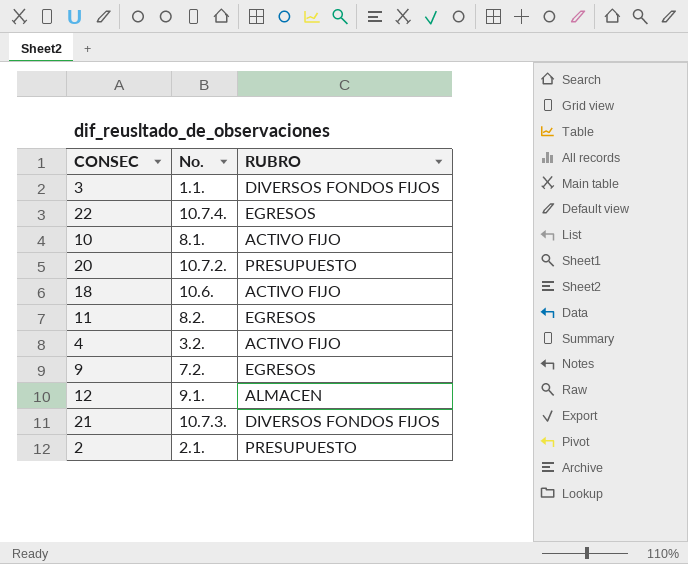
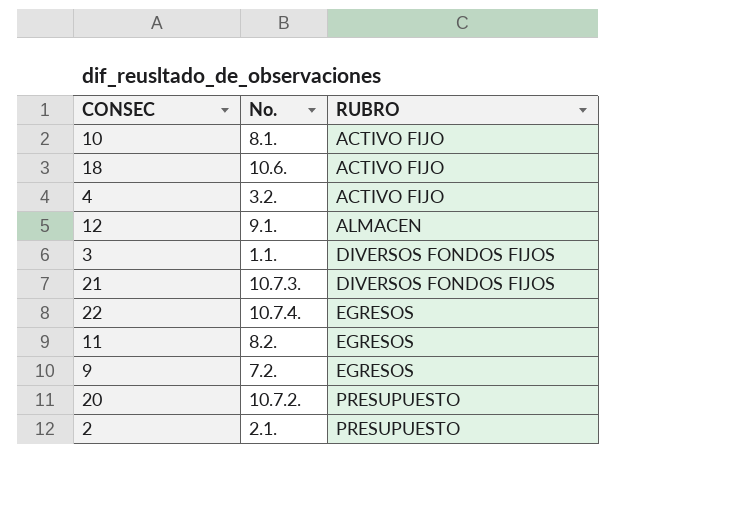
row order: none -> RUBRO ascending

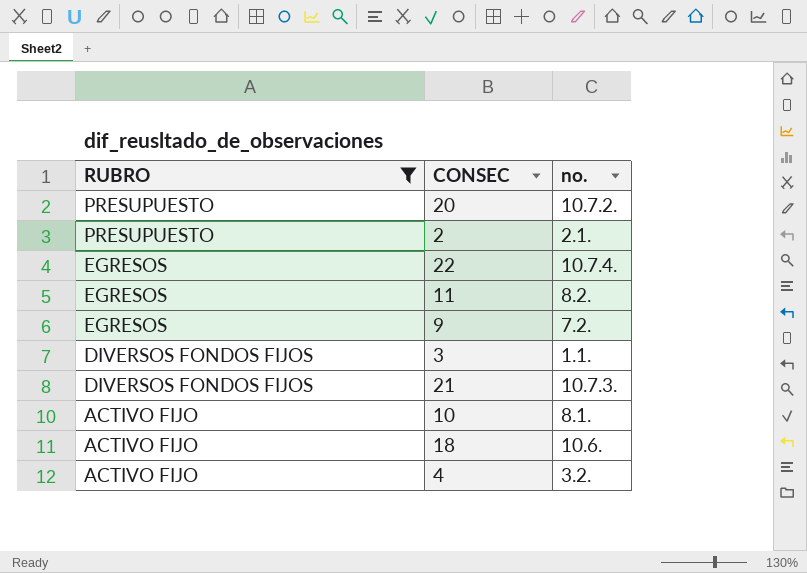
filter: none -> RUBRO != ALMACEN
row order: RUBRO ascending -> RUBRO descending
column RUBRO | position: 3 -> 1
column name: No. -> no.

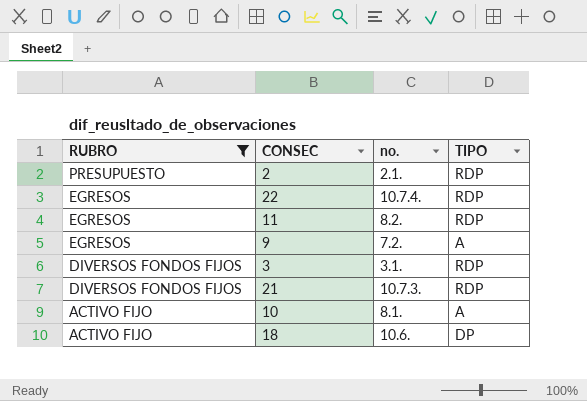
column TIPO | position: none -> 4
row 20: PRESUPUESTO | 10.7.2. -> none
row 4: ACTIVO FIJO | 3.2. -> none
3 | no.: 1.1. -> 3.1.

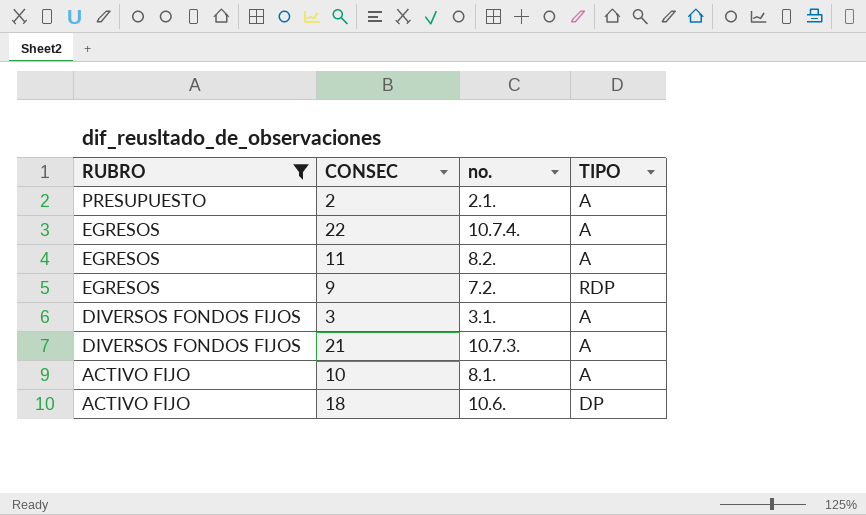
2 | TIPO: RDP -> A
22 | TIPO: RDP -> A
11 | TIPO: RDP -> A
9 | TIPO: A -> RDP
3 | TIPO: RDP -> A
21 | TIPO: RDP -> A

